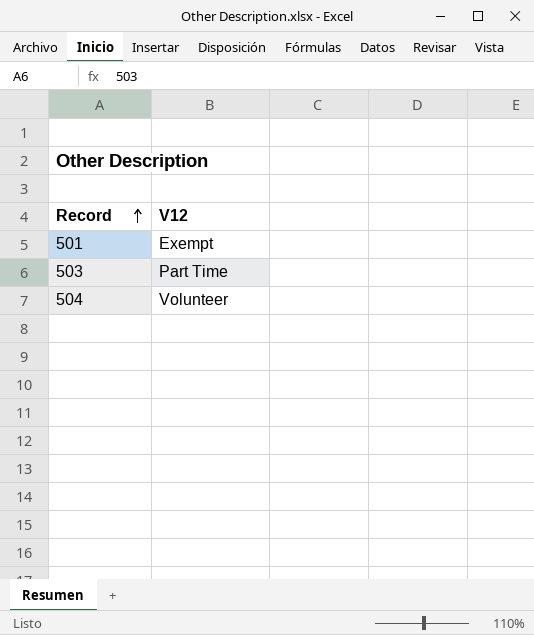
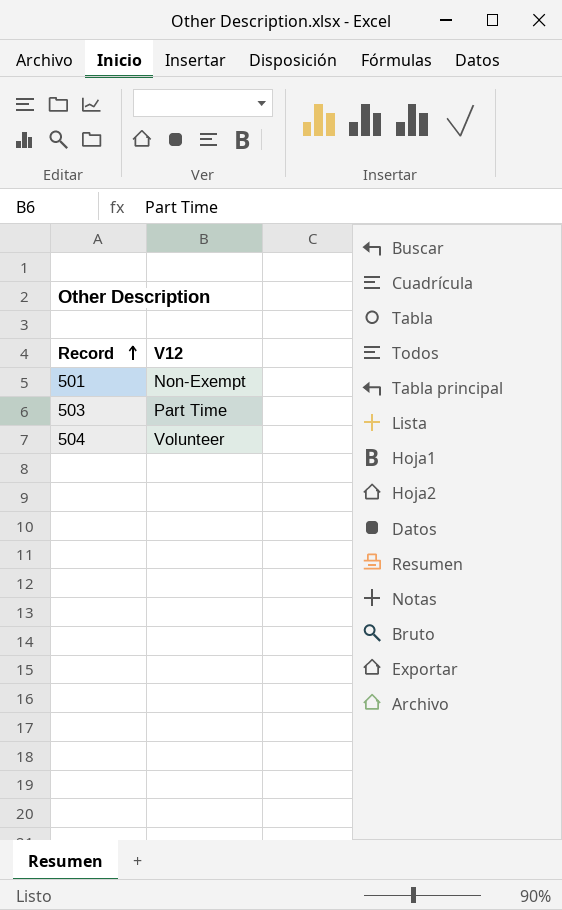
501 | V12: Exempt -> Non-Exempt

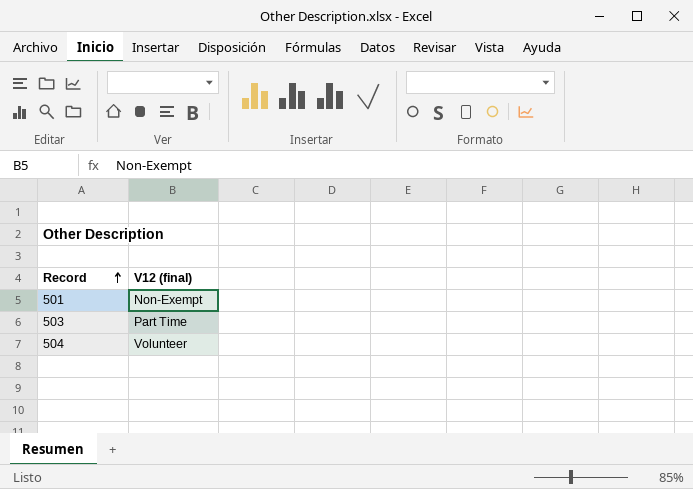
column name: V12 -> V12 (final)

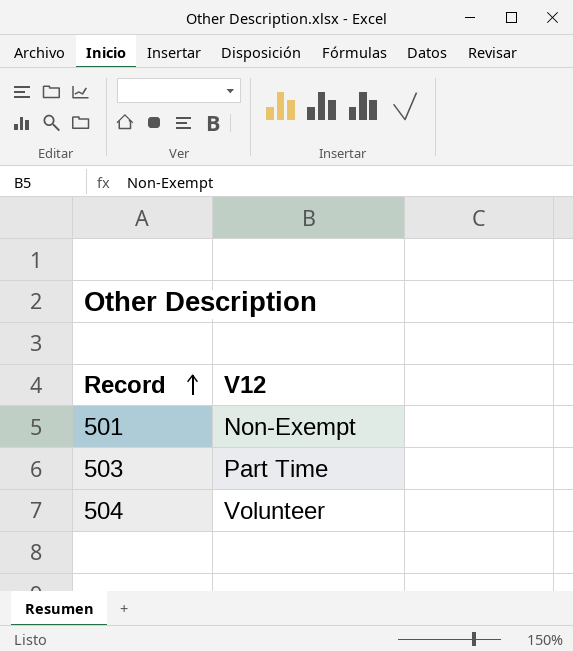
column name: V12 (final) -> V12

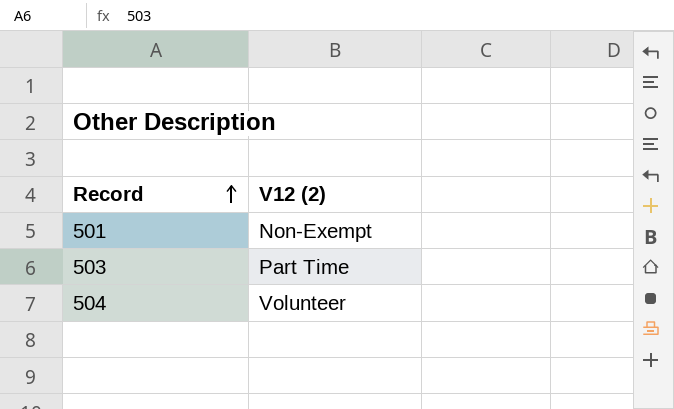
column name: V12 -> V12 (2)

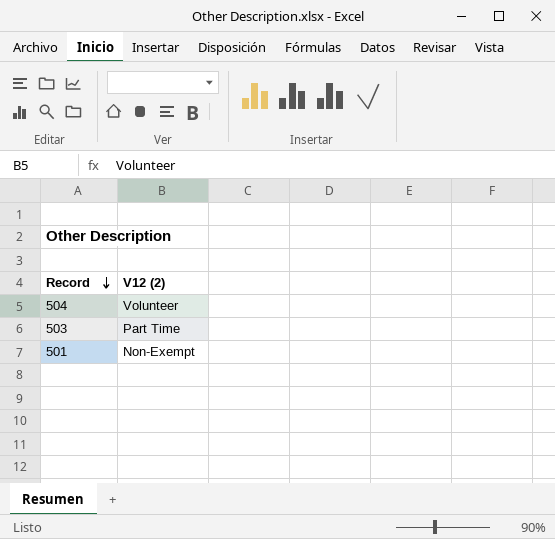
row order: Record ascending -> Record descending

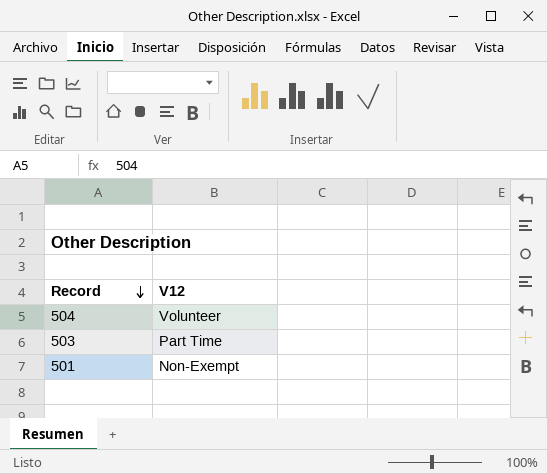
column name: V12 (2) -> V12

